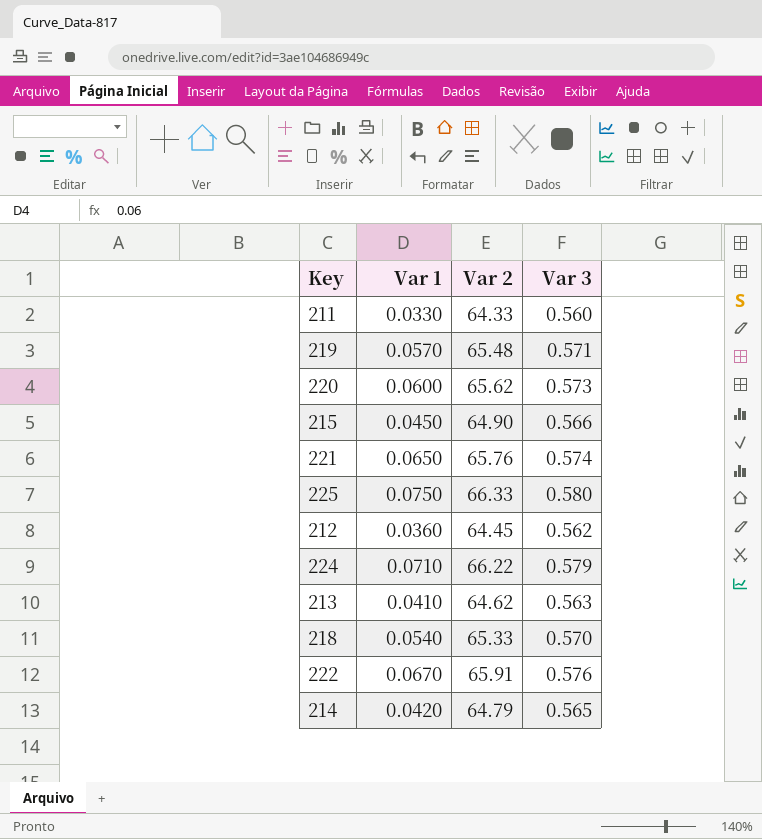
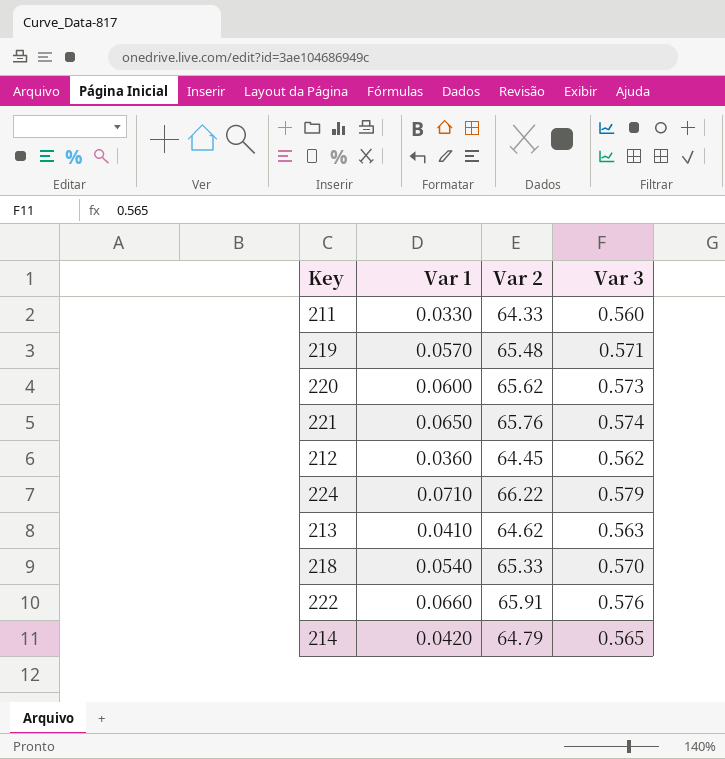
row 215: 0.0450 | 64.90 | 0.566 -> none
row 225: 0.0750 | 66.33 | 0.580 -> none
222 | Var 1: 0.0670 -> 0.0660

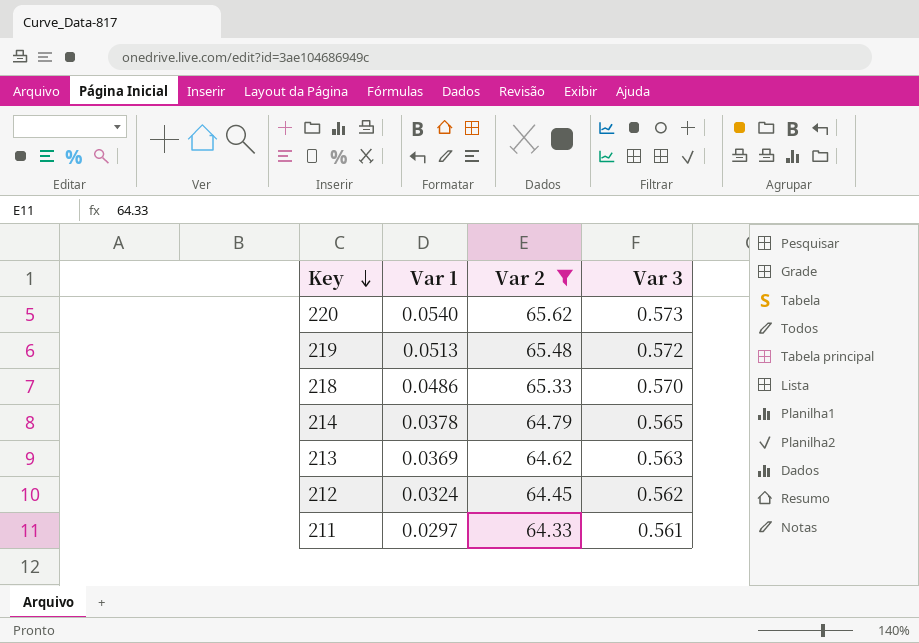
filter: none -> Var 2 <= 65.62
row order: none -> Key descending
220 | Var 1: 0.0600 -> 0.0540
219 | Var 1: 0.0570 -> 0.0513
219 | Var 3: 0.571 -> 0.572
218 | Var 1: 0.0540 -> 0.0486
214 | Var 1: 0.0420 -> 0.0378
213 | Var 1: 0.0410 -> 0.0369
212 | Var 1: 0.0360 -> 0.0324
211 | Var 1: 0.0330 -> 0.0297
211 | Var 3: 0.560 -> 0.561

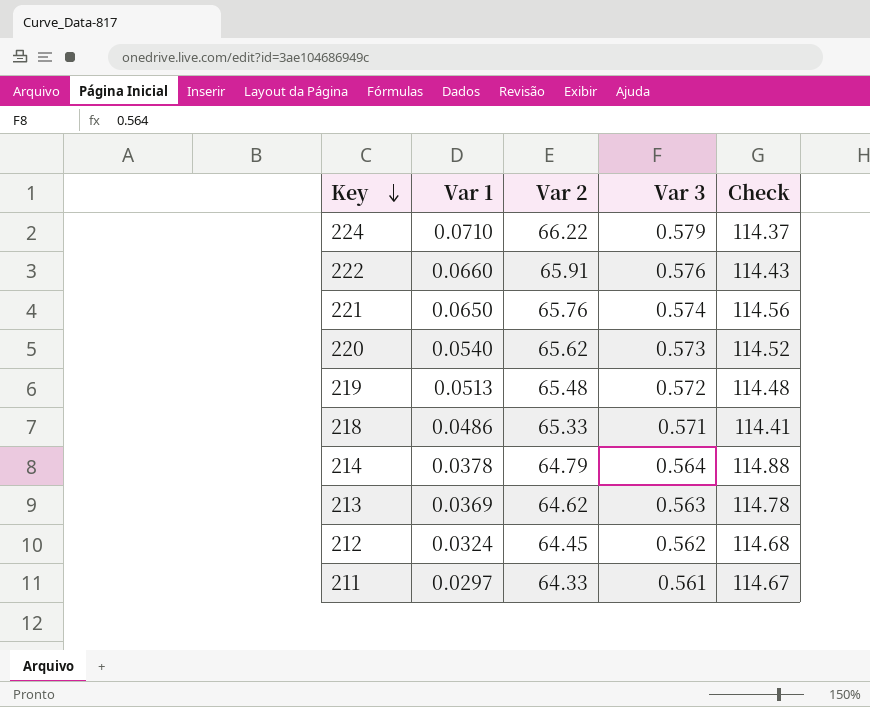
filter: Var 2 <= 65.62 -> none
column Check | formula: none -> [Var 2] / [Var 3]
218 | Var 3: 0.570 -> 0.571
214 | Var 3: 0.565 -> 0.564

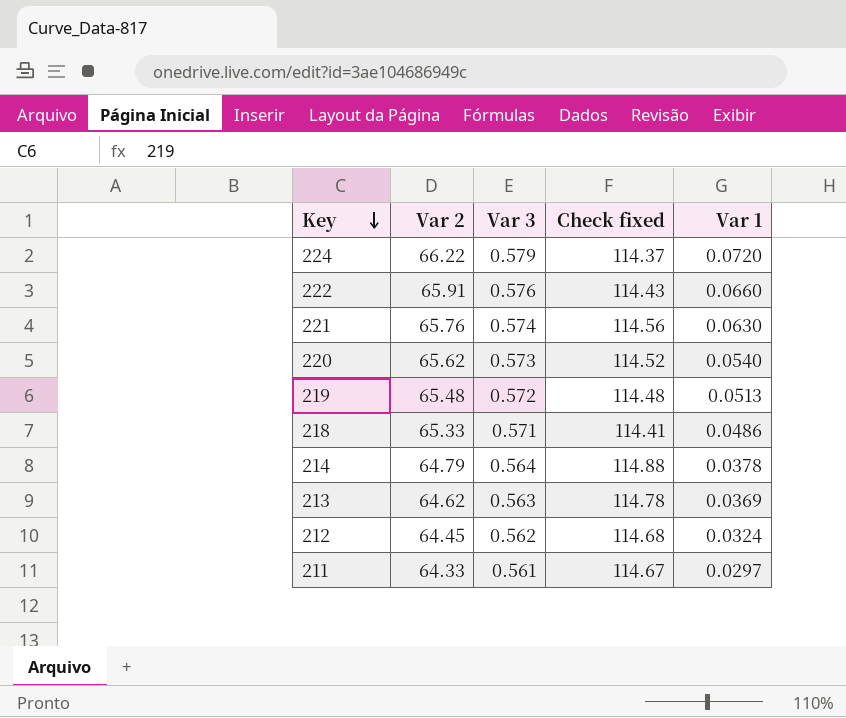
column name: Check -> Check fixed
column Var 1 | position: 2 -> 5
224 | Var 1: 0.0710 -> 0.0720
221 | Var 1: 0.0650 -> 0.0630

